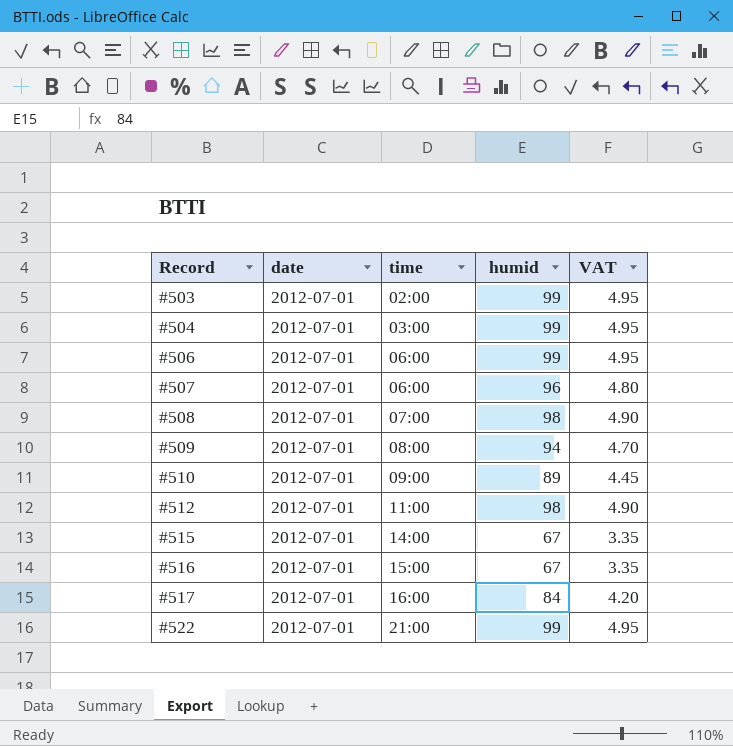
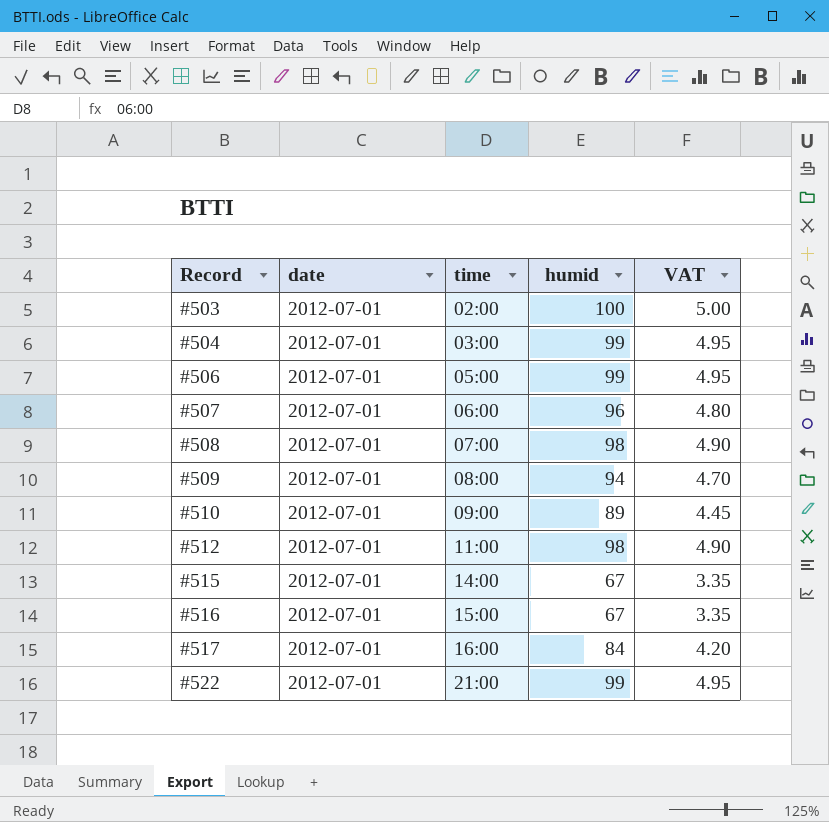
#503 | humid: 99 -> 100
#503 | VAT: 4.95 -> 5.00
#506 | time: 06:00 -> 05:00

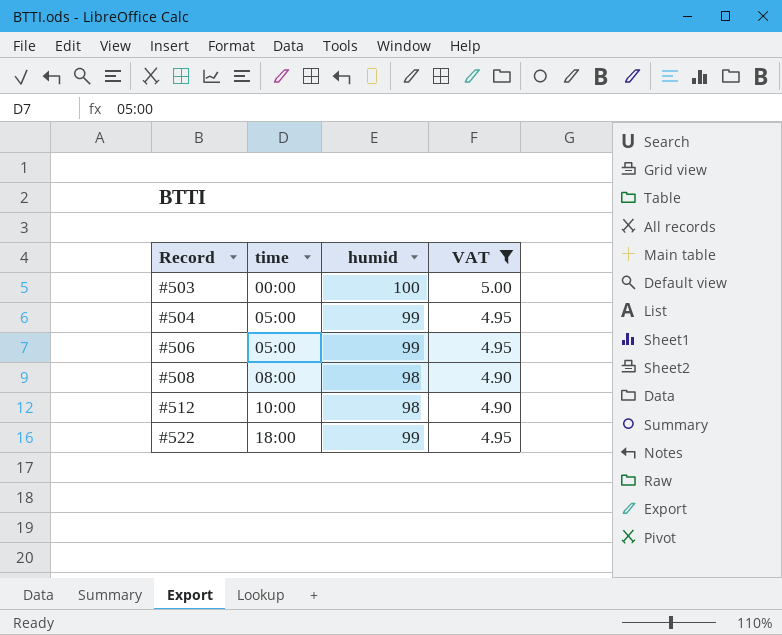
filter: none -> VAT >= 4.90
column date | position: 2 -> none
#503 | time: 02:00 -> 00:00
#504 | time: 03:00 -> 05:00
#508 | time: 07:00 -> 08:00
#512 | time: 11:00 -> 10:00
#522 | time: 21:00 -> 18:00

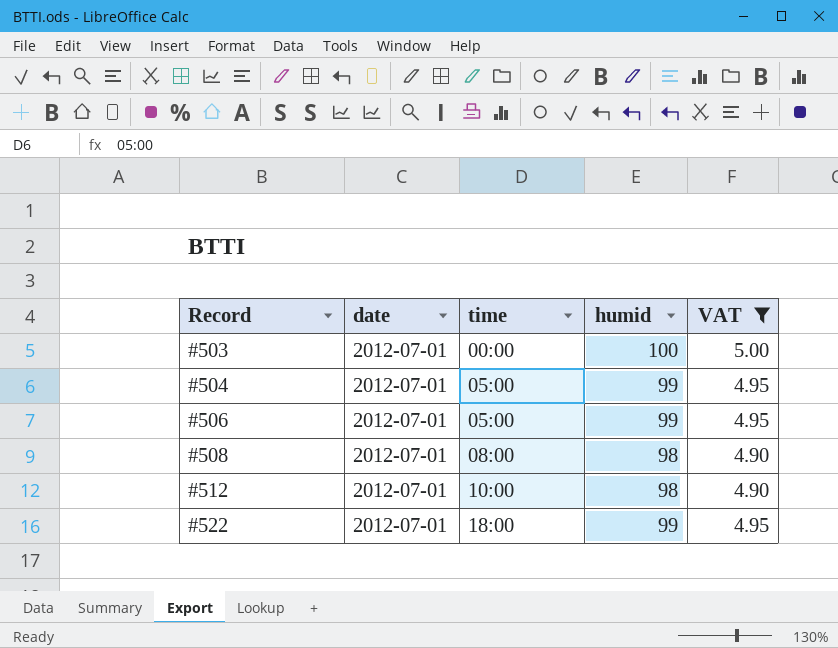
column date | position: none -> 2

